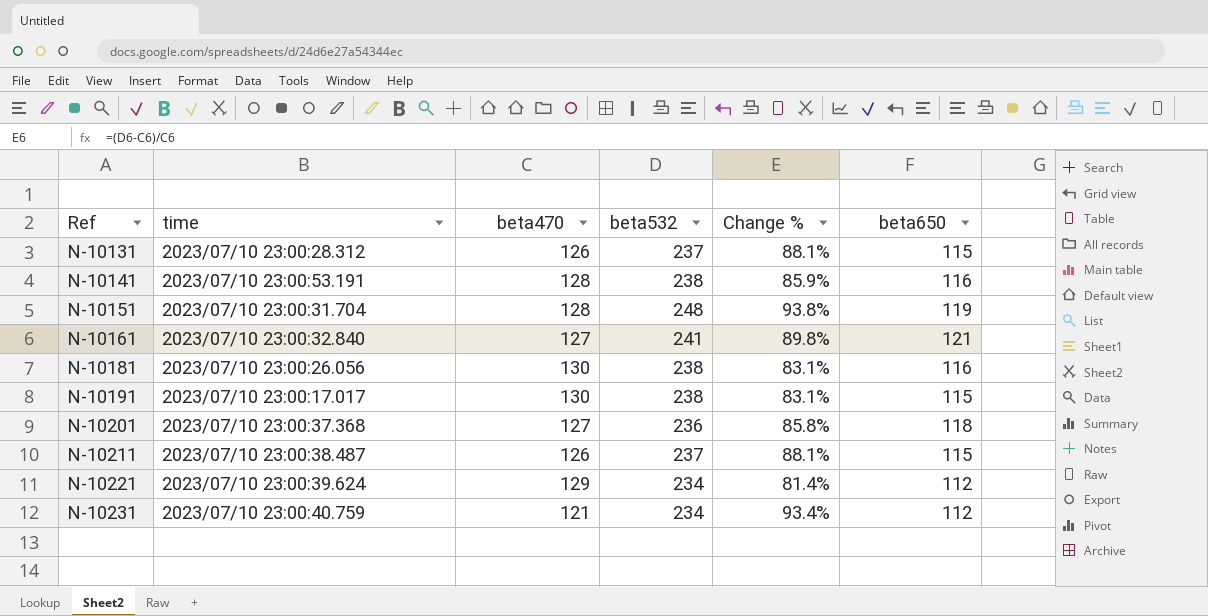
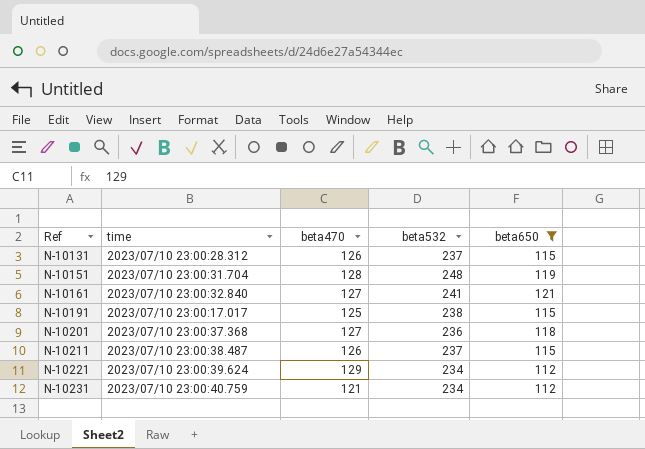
filter: none -> beta650 != 116
column Change % | formula: ([beta532] - [beta470]) / [beta470] -> none
N-10191 | beta470: 130 -> 125

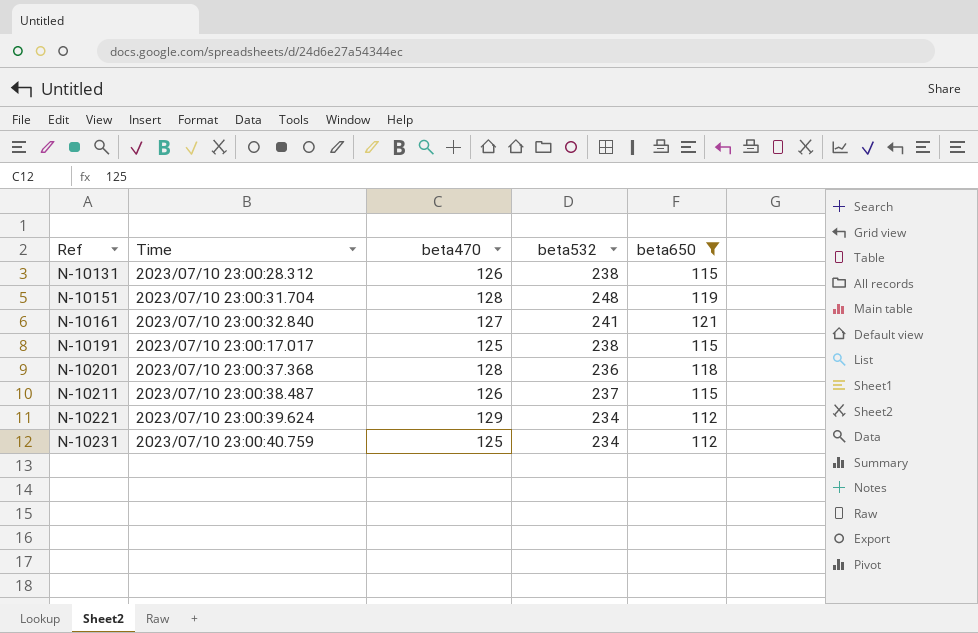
column name: time -> Time
N-10131 | beta532: 237 -> 238
N-10201 | beta470: 127 -> 128
N-10231 | beta470: 121 -> 125

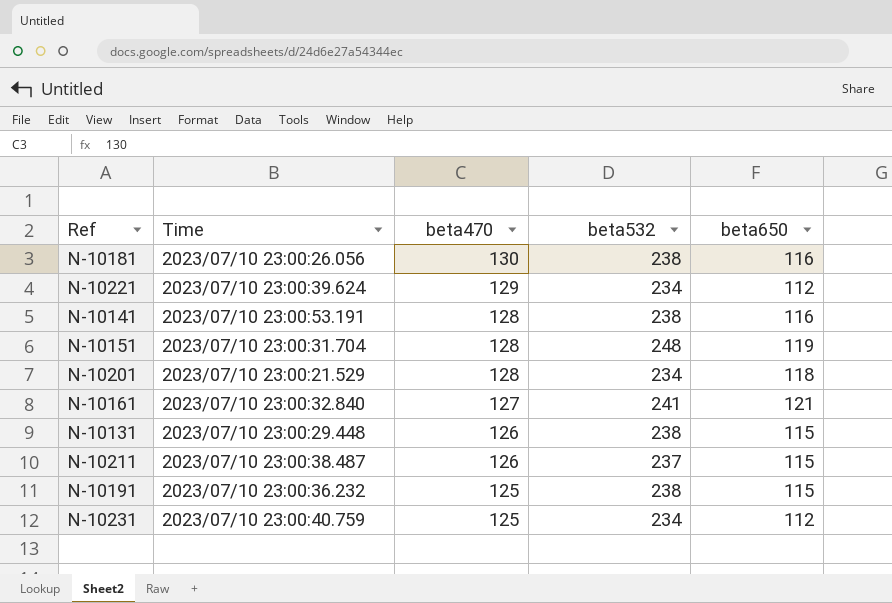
filter: beta650 != 116 -> none
row order: Ref ascending -> beta470 descending
N-10201 | Time: 2023/07/10 23:00:37.368 -> 2023/07/10 23:00:21.529
N-10201 | beta532: 236 -> 234
N-10131 | Time: 2023/07/10 23:00:28.312 -> 2023/07/10 23:00:29.448
N-10191 | Time: 2023/07/10 23:00:17.017 -> 2023/07/10 23:00:36.232

